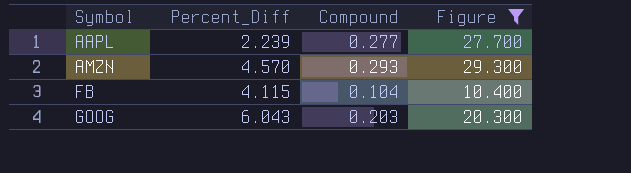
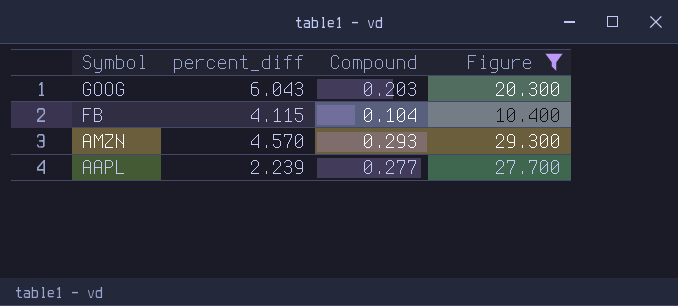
row order: Symbol ascending -> Symbol descending
column name: Percent_Diff -> percent_diff

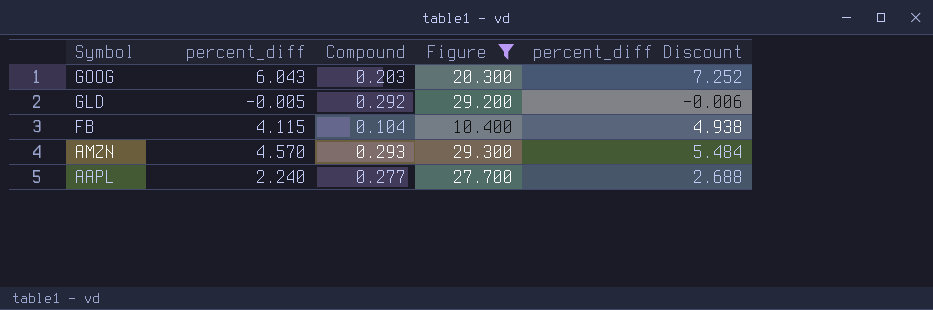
column percent_diff Discount | formula: none -> [percent_diff] * 1.2
row GLD: none -> -0.005 | 0.292 | 29.200 | -0.006
AAPL | percent_diff: 2.239 -> 2.240

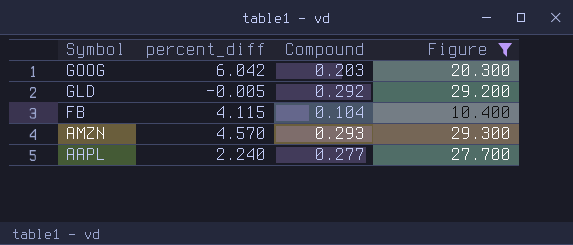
column percent_diff Discount | formula: [percent_diff] * 1.2 -> none
GOOG | percent_diff: 6.043 -> 6.042

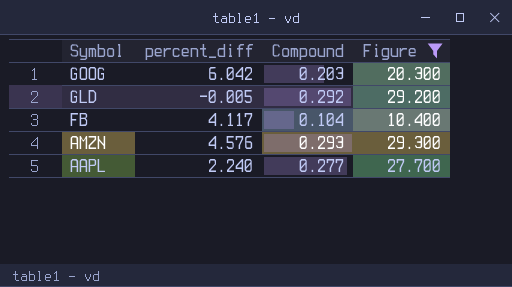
FB | percent_diff: 4.115 -> 4.117
AMZN | percent_diff: 4.570 -> 4.576

